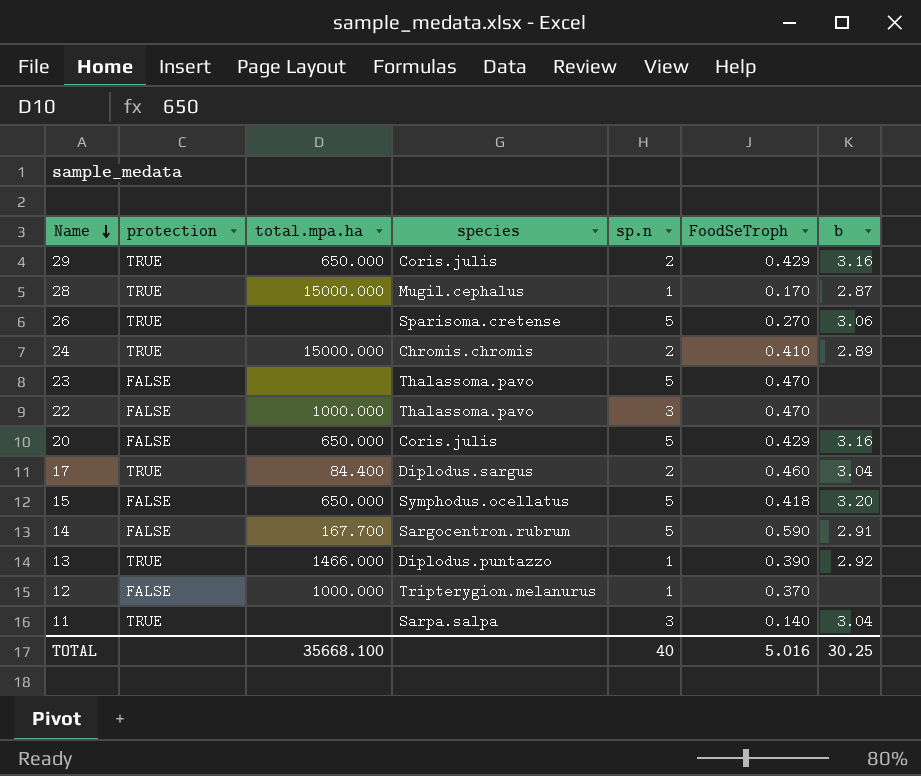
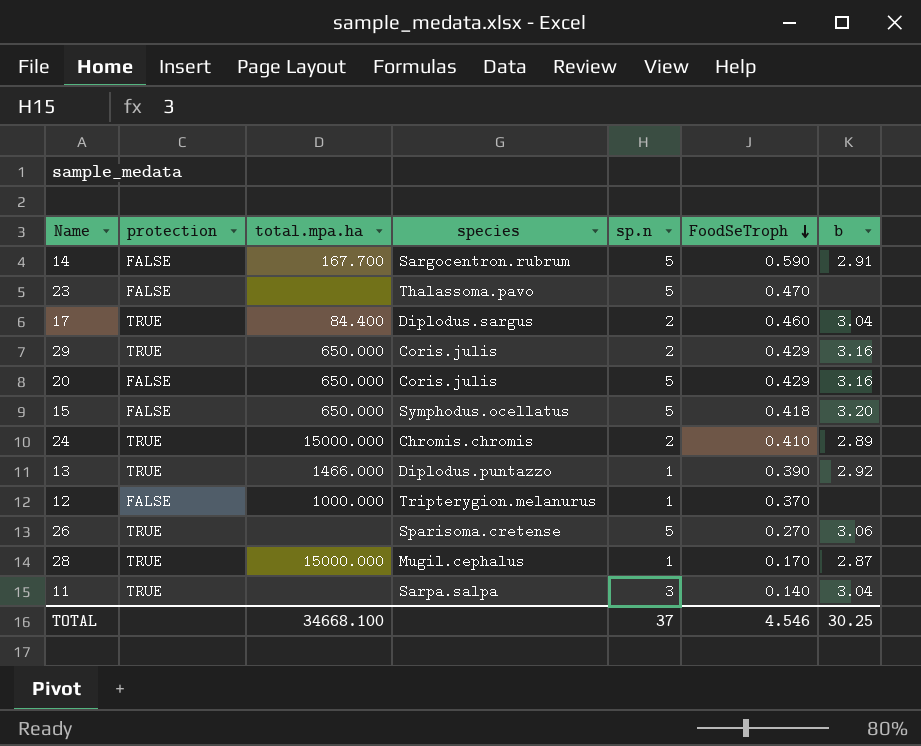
row order: Name descending -> FoodSeTroph descending
row 22: FALSE | 1000.000 | Thalassoma.pavo | 3 | 0.470 | none -> none
TOTAL | total.mpa.ha: 35668.100 -> 34668.100
TOTAL | sp.n: 40 -> 37
TOTAL | FoodSeTroph: 5.016 -> 4.546

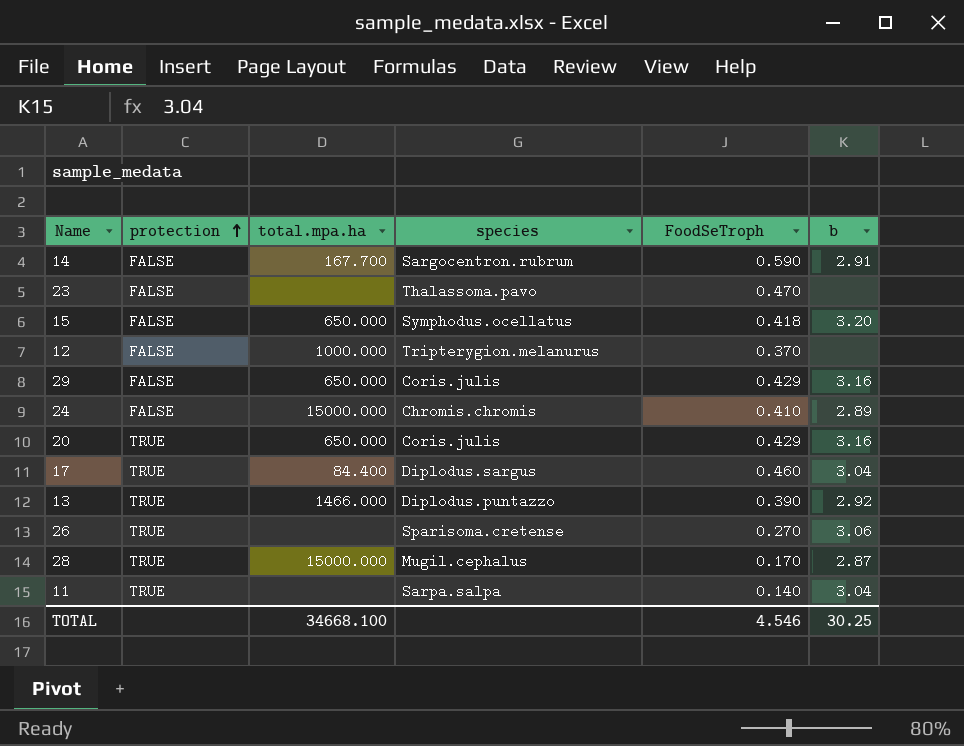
row order: FoodSeTroph descending -> protection ascending
column sp.n | position: 5 -> none
29 | protection: TRUE -> FALSE
24 | protection: TRUE -> FALSE
20 | protection: FALSE -> TRUE

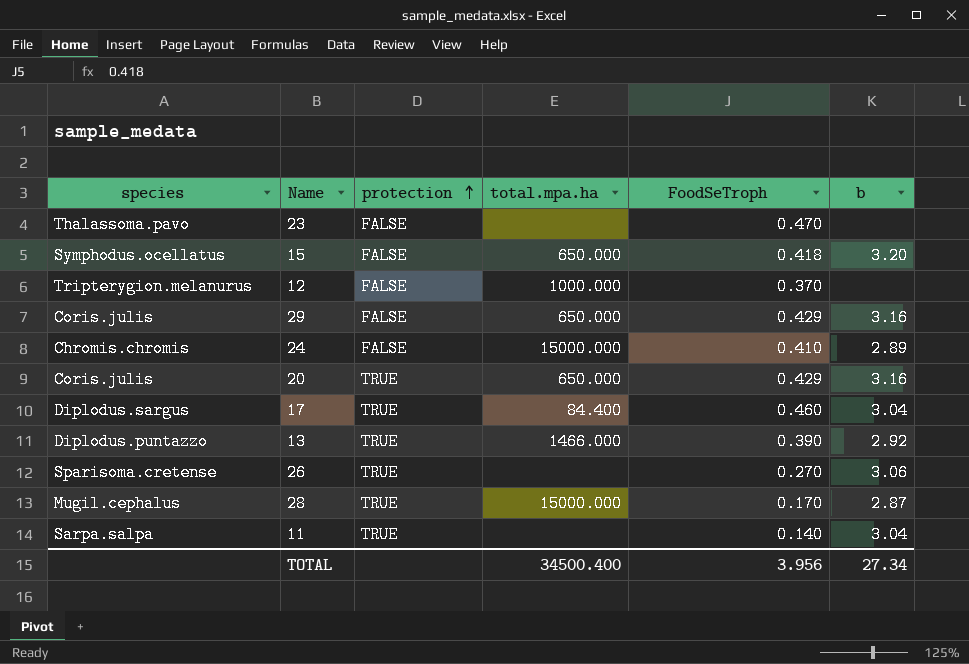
column species | position: 4 -> 1
row 14: FALSE | 167.700 | Sargocentron.rubrum | 0.590 | 2.91 -> none
TOTAL | total.mpa.ha: 34668.100 -> 34500.400
TOTAL | FoodSeTroph: 4.546 -> 3.956
TOTAL | b: 30.25 -> 27.34

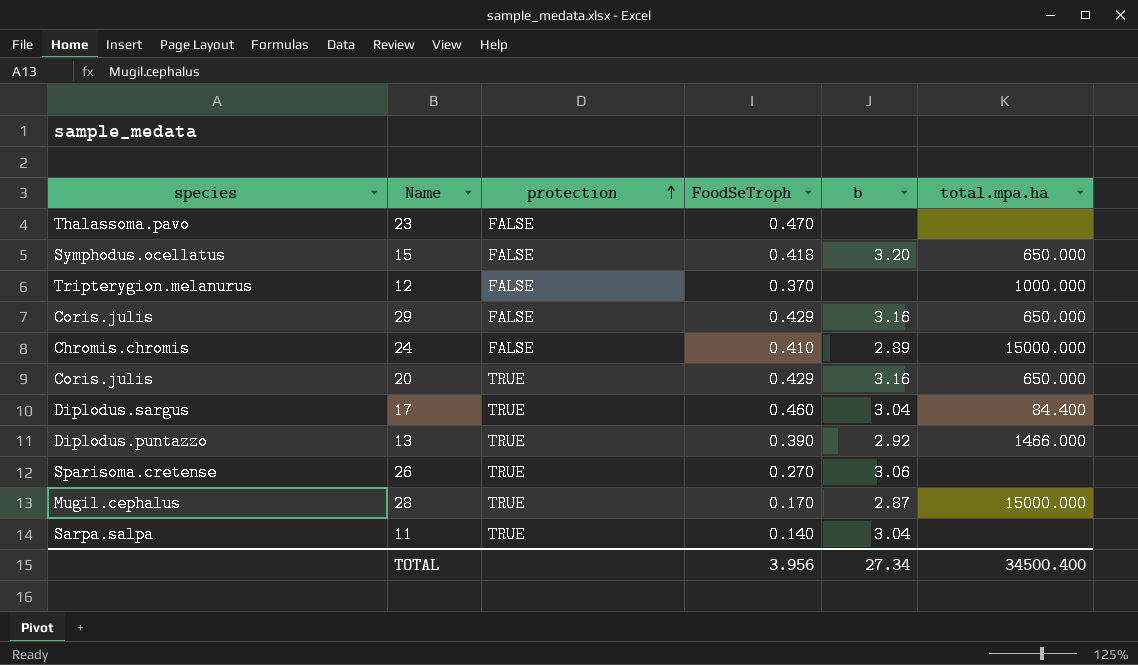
column total.mpa.ha | position: 4 -> 6

